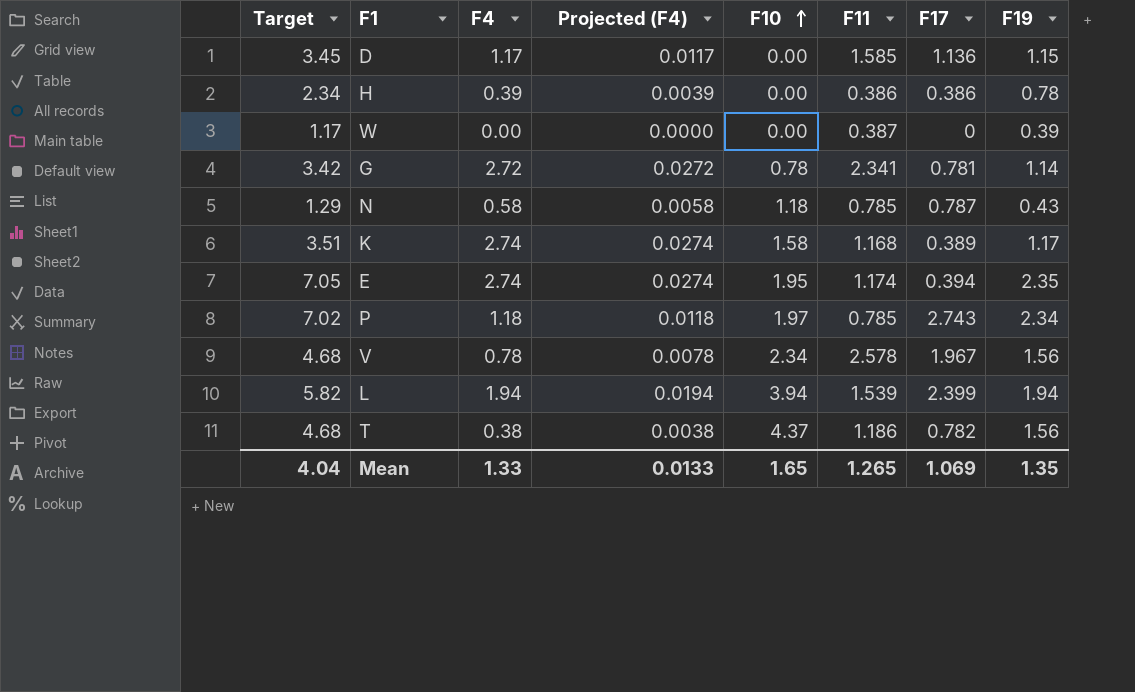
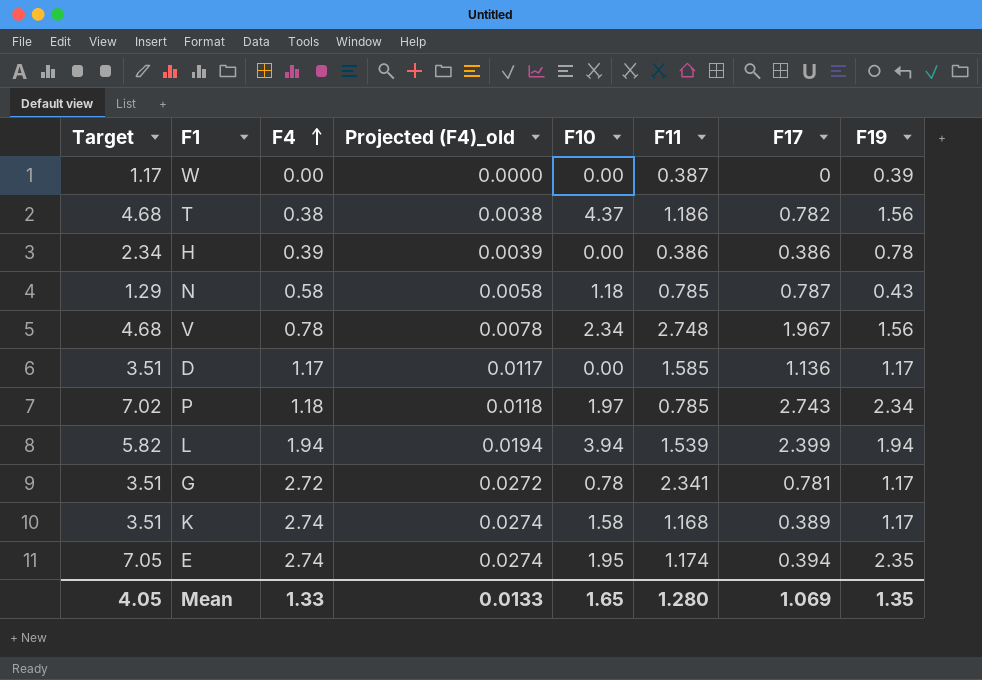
row order: F10 ascending -> F4 ascending
column name: Projected (F4) -> Projected (F4)_old
V | F11: 2.578 -> 2.748
D | Target: 3.45 -> 3.51
D | F19: 1.15 -> 1.17
G | Target: 3.42 -> 3.51
G | F19: 1.14 -> 1.17
Mean | Target: 4.04 -> 4.05
Mean | F11: 1.265 -> 1.280

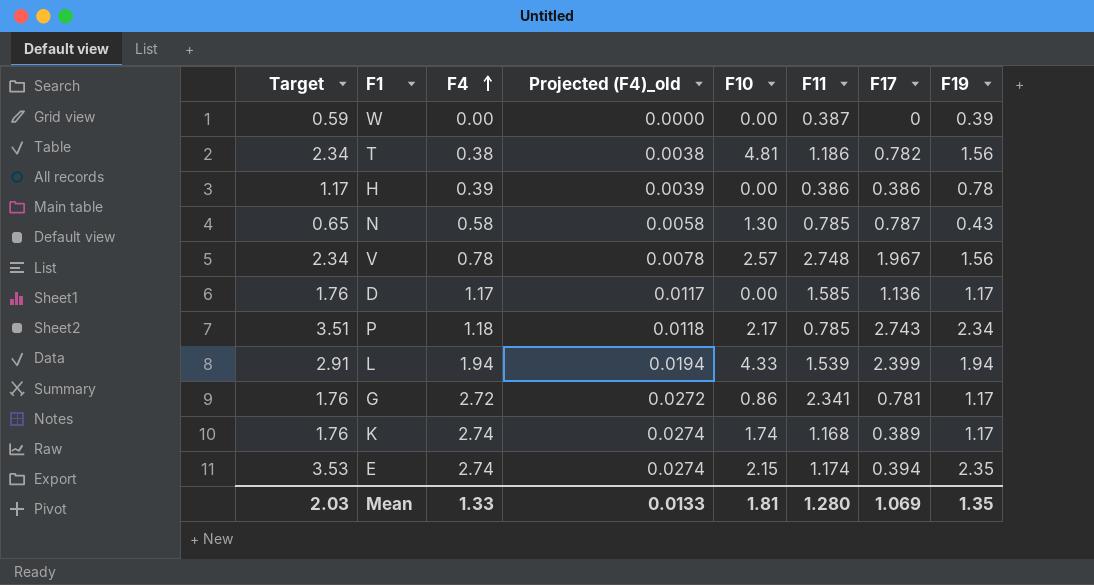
column Target | formula: [F19] * 3 -> [F19] * 1.5
T | F10: 4.37 -> 4.81
N | F10: 1.18 -> 1.30
V | F10: 2.34 -> 2.57
P | F10: 1.97 -> 2.17
L | F10: 3.94 -> 4.33
G | F10: 0.78 -> 0.86
K | F10: 1.58 -> 1.74
E | F10: 1.95 -> 2.15
Mean | Target: 4.05 -> 2.03
Mean | F10: 1.65 -> 1.81

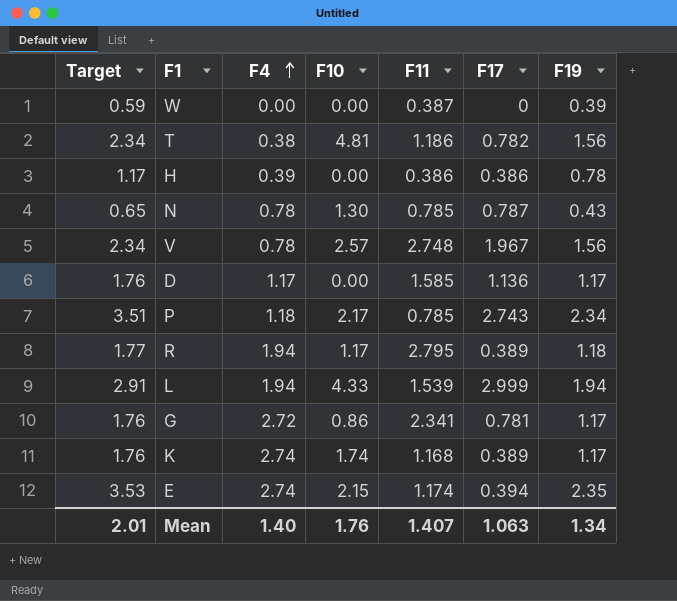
column Projected (F4)_old | formula: [F4] * 0.01 -> none
N | F4: 0.58 -> 0.78
row R: none -> 1.77 | 1.94 | 1.17 | 2.795 | 0.389 | 1.18
L | F17: 2.399 -> 2.999
Mean | Target: 2.03 -> 2.01
Mean | F4: 1.33 -> 1.40
Mean | F10: 1.81 -> 1.76
Mean | F11: 1.280 -> 1.407
Mean | F17: 1.069 -> 1.063
Mean | F19: 1.35 -> 1.34

